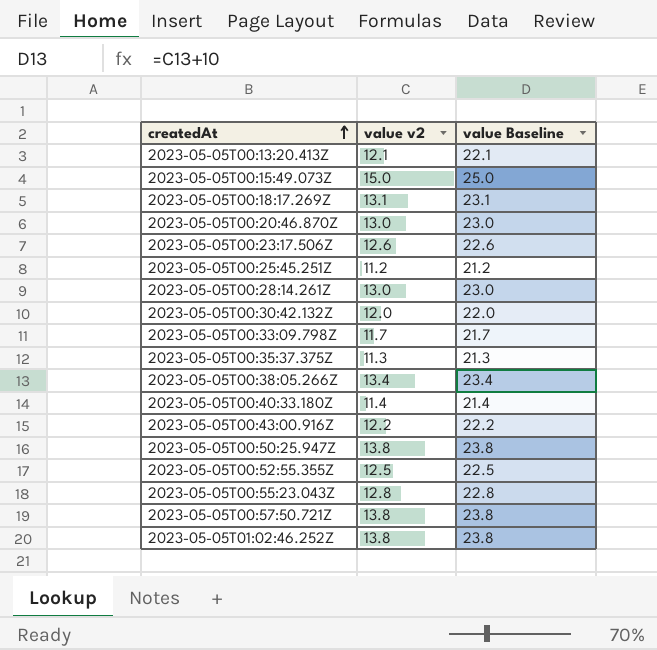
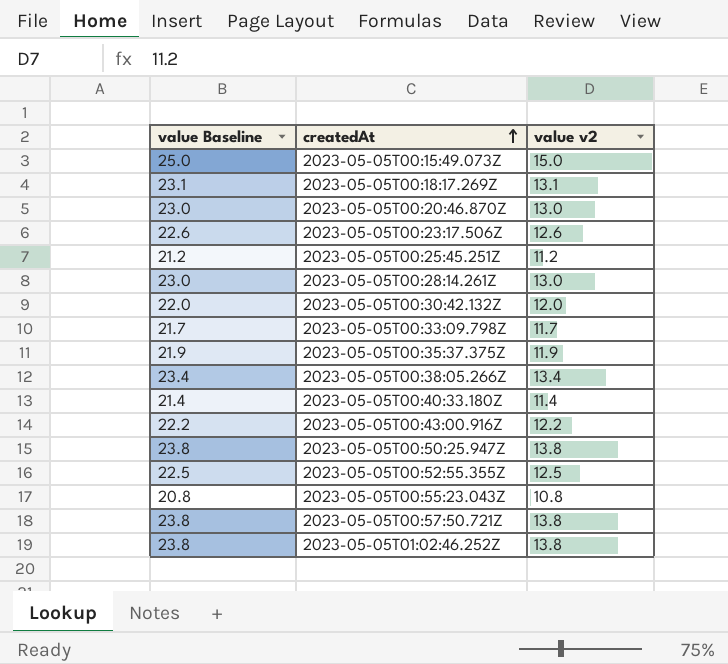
column value Baseline | position: 3 -> 1
row 2023-05-05T00:13:20.413Z: 12.1 | 22.1 -> none
2023-05-05T00:35:37.375Z | value Baseline: 21.3 -> 21.9
2023-05-05T00:35:37.375Z | value v2: 11.3 -> 11.9
2023-05-05T00:55:23.043Z | value Baseline: 22.8 -> 20.8
2023-05-05T00:55:23.043Z | value v2: 12.8 -> 10.8

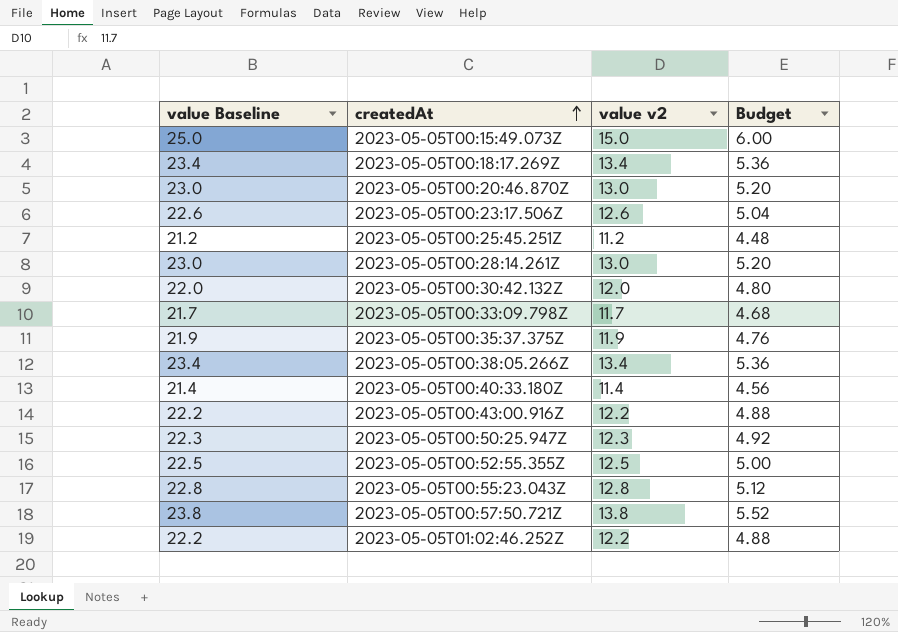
column Budget | formula: none -> [value v2] * 0.4
2023-05-05T00:18:17.269Z | value Baseline: 23.1 -> 23.4
2023-05-05T00:18:17.269Z | value v2: 13.1 -> 13.4
2023-05-05T00:50:25.947Z | value Baseline: 23.8 -> 22.3
2023-05-05T00:50:25.947Z | value v2: 13.8 -> 12.3
2023-05-05T00:55:23.043Z | value Baseline: 20.8 -> 22.8
2023-05-05T00:55:23.043Z | value v2: 10.8 -> 12.8
2023-05-05T01:02:46.252Z | value Baseline: 23.8 -> 22.2
2023-05-05T01:02:46.252Z | value v2: 13.8 -> 12.2

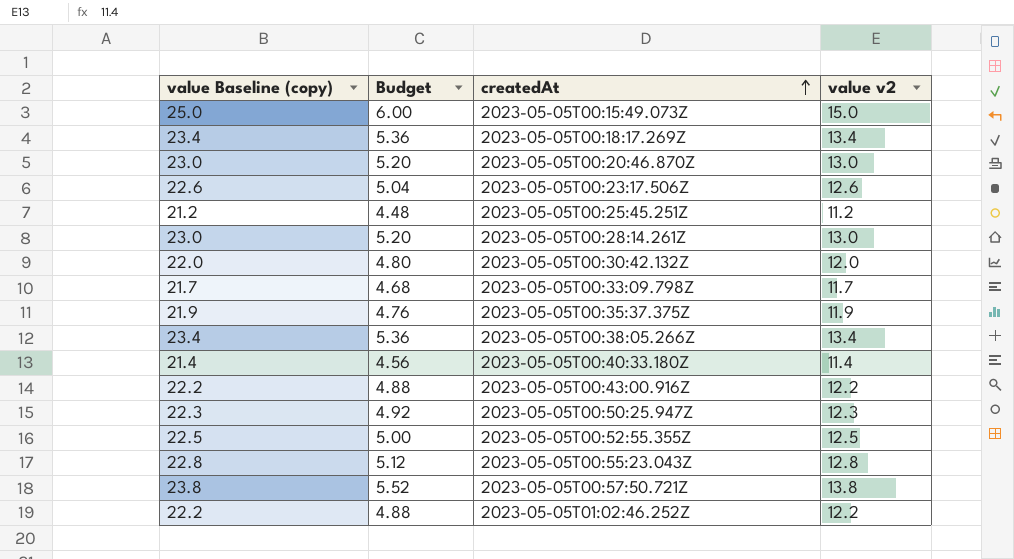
column name: value Baseline -> value Baseline (copy)
column Budget | position: 4 -> 2

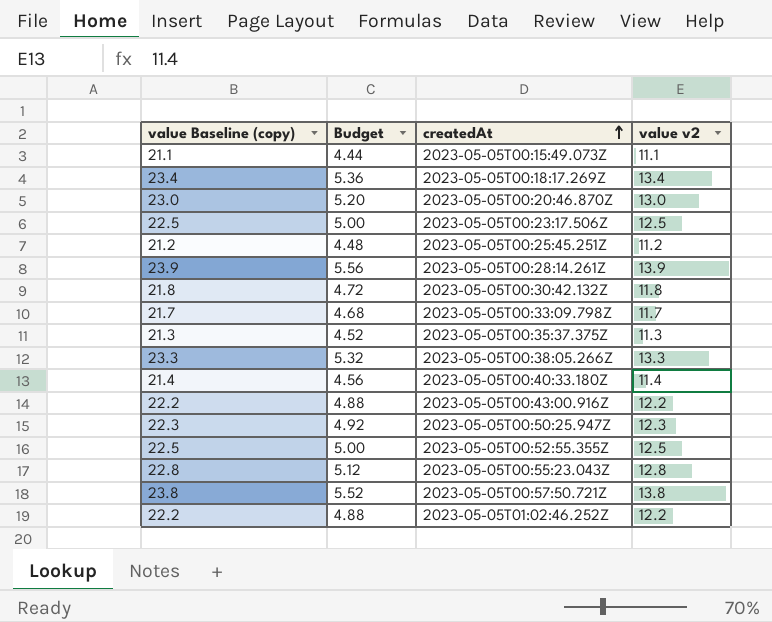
2023-05-05T00:15:49.073Z | value Baseline (copy): 25.0 -> 21.1
2023-05-05T00:15:49.073Z | Budget: 6.00 -> 4.44
2023-05-05T00:15:49.073Z | value v2: 15.0 -> 11.1
2023-05-05T00:23:17.506Z | value Baseline (copy): 22.6 -> 22.5
2023-05-05T00:23:17.506Z | Budget: 5.04 -> 5.00
2023-05-05T00:23:17.506Z | value v2: 12.6 -> 12.5
2023-05-05T00:28:14.261Z | value Baseline (copy): 23.0 -> 23.9
2023-05-05T00:28:14.261Z | Budget: 5.20 -> 5.56
2023-05-05T00:28:14.261Z | value v2: 13.0 -> 13.9
2023-05-05T00:30:42.132Z | value Baseline (copy): 22.0 -> 21.8
2023-05-05T00:30:42.132Z | Budget: 4.80 -> 4.72
2023-05-05T00:30:42.132Z | value v2: 12.0 -> 11.8
2023-05-05T00:35:37.375Z | value Baseline (copy): 21.9 -> 21.3
2023-05-05T00:35:37.375Z | Budget: 4.76 -> 4.52
2023-05-05T00:35:37.375Z | value v2: 11.9 -> 11.3
2023-05-05T00:38:05.266Z | value Baseline (copy): 23.4 -> 23.3
2023-05-05T00:38:05.266Z | Budget: 5.36 -> 5.32
2023-05-05T00:38:05.266Z | value v2: 13.4 -> 13.3

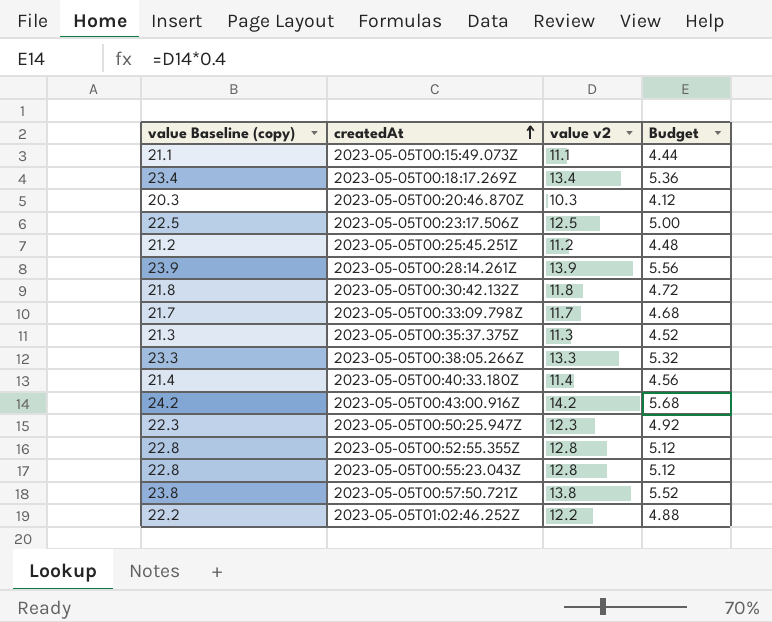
column Budget | position: 2 -> 4
2023-05-05T00:20:46.870Z | value Baseline (copy): 23.0 -> 20.3
2023-05-05T00:20:46.870Z | value v2: 13.0 -> 10.3
2023-05-05T00:20:46.870Z | Budget: 5.20 -> 4.12
2023-05-05T00:43:00.916Z | value Baseline (copy): 22.2 -> 24.2
2023-05-05T00:43:00.916Z | value v2: 12.2 -> 14.2
2023-05-05T00:43:00.916Z | Budget: 4.88 -> 5.68
2023-05-05T00:52:55.355Z | value Baseline (copy): 22.5 -> 22.8
2023-05-05T00:52:55.355Z | value v2: 12.5 -> 12.8
2023-05-05T00:52:55.355Z | Budget: 5.00 -> 5.12

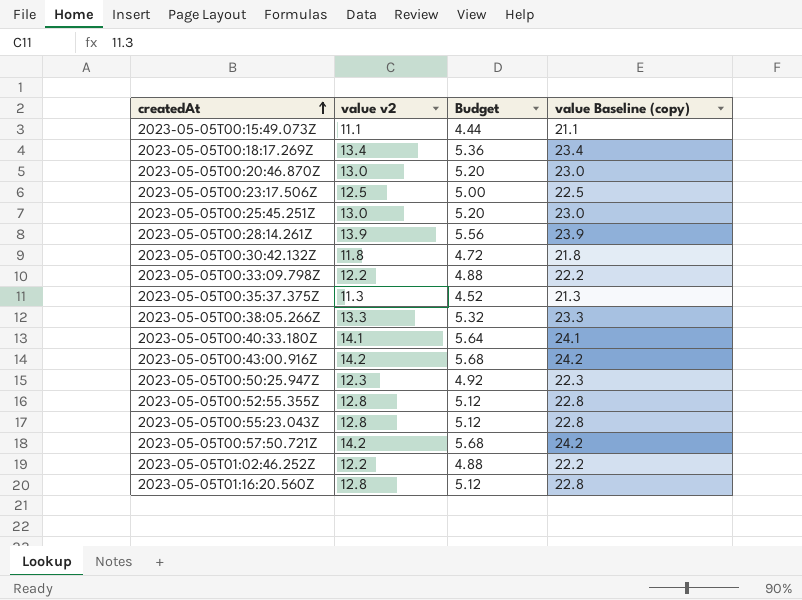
column value Baseline (copy) | position: 1 -> 4
2023-05-05T00:20:46.870Z | value v2: 10.3 -> 13.0
2023-05-05T00:20:46.870Z | Budget: 4.12 -> 5.20
2023-05-05T00:20:46.870Z | value Baseline (copy): 20.3 -> 23.0
2023-05-05T00:25:45.251Z | value v2: 11.2 -> 13.0
2023-05-05T00:25:45.251Z | Budget: 4.48 -> 5.20
2023-05-05T00:25:45.251Z | value Baseline (copy): 21.2 -> 23.0
2023-05-05T00:33:09.798Z | value v2: 11.7 -> 12.2
2023-05-05T00:33:09.798Z | Budget: 4.68 -> 4.88
2023-05-05T00:33:09.798Z | value Baseline (copy): 21.7 -> 22.2
2023-05-05T00:40:33.180Z | value v2: 11.4 -> 14.1
2023-05-05T00:40:33.180Z | Budget: 4.56 -> 5.64
2023-05-05T00:40:33.180Z | value Baseline (copy): 21.4 -> 24.1
2023-05-05T00:57:50.721Z | value v2: 13.8 -> 14.2
2023-05-05T00:57:50.721Z | Budget: 5.52 -> 5.68
2023-05-05T00:57:50.721Z | value Baseline (copy): 23.8 -> 24.2
row 2023-05-05T01:16:20.560Z: none -> 12.8 | 5.12 | 22.8

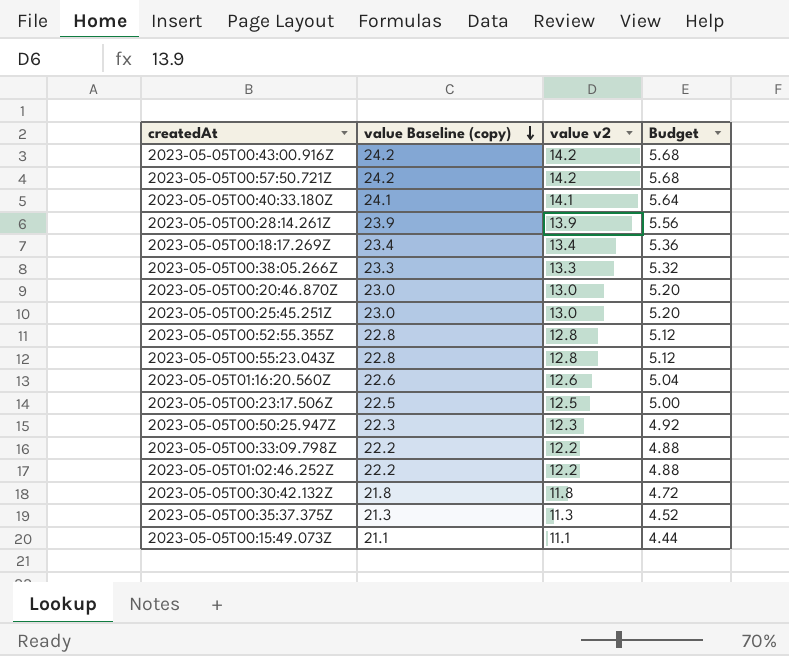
row order: createdAt ascending -> value Baseline (copy) descending
column value Baseline (copy) | position: 4 -> 2
2023-05-05T01:16:20.560Z | value Baseline (copy): 22.8 -> 22.6
2023-05-05T01:16:20.560Z | value v2: 12.8 -> 12.6
2023-05-05T01:16:20.560Z | Budget: 5.12 -> 5.04

